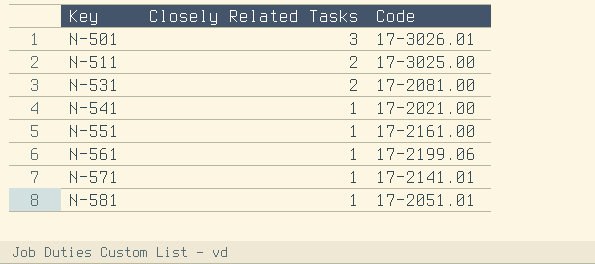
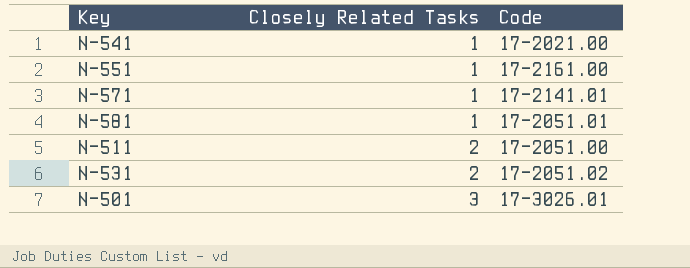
row order: Key ascending -> Closely Related Tasks ascending
row N-561: 1 | 17-2199.06 -> none
N-511 | Code: 17-3025.00 -> 17-2051.00
N-531 | Code: 17-2081.00 -> 17-2051.02

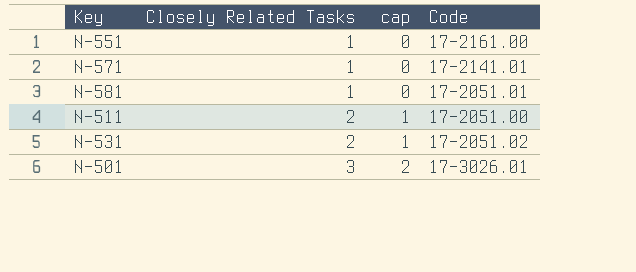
column cap | formula: none -> [Closely Related Tasks] - 1
row N-541: 1 | 17-2021.00 -> none

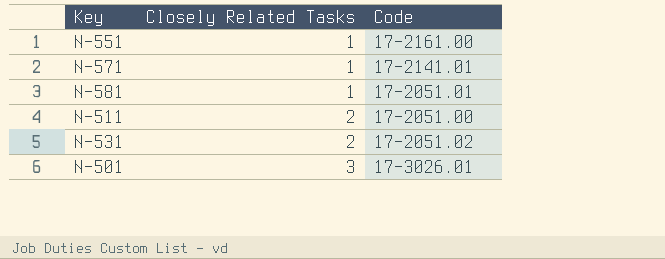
column cap | formula: [Closely Related Tasks] - 1 -> none

